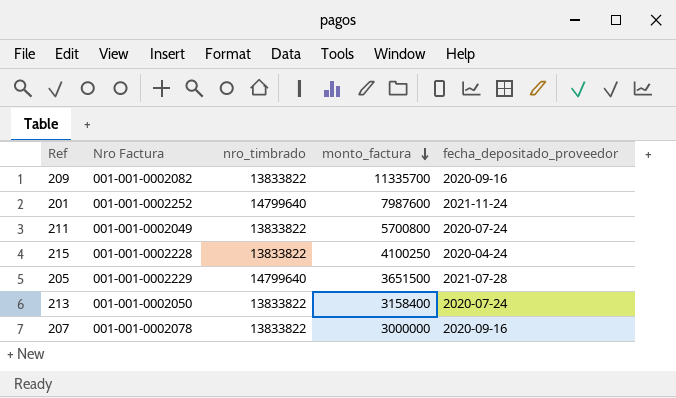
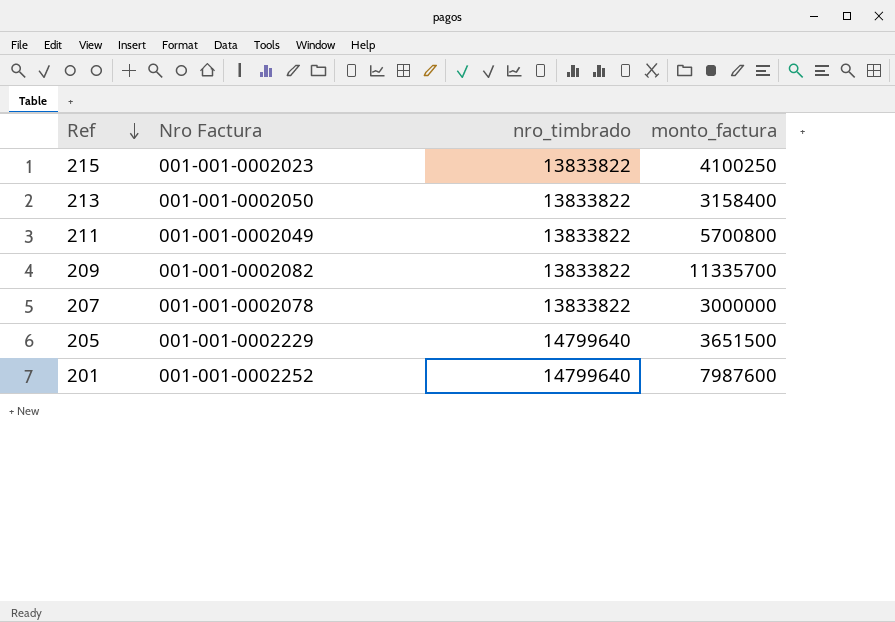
row order: monto_factura descending -> Ref descending
column fecha_depositado_proveedor | position: 5 -> none
215 | Nro Factura: 001-001-0002228 -> 001-001-0002023

